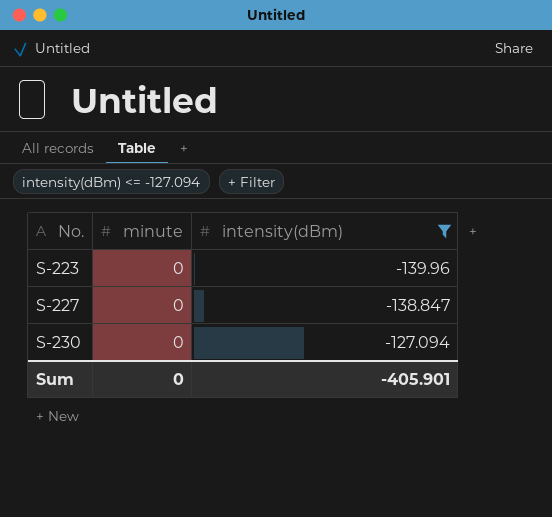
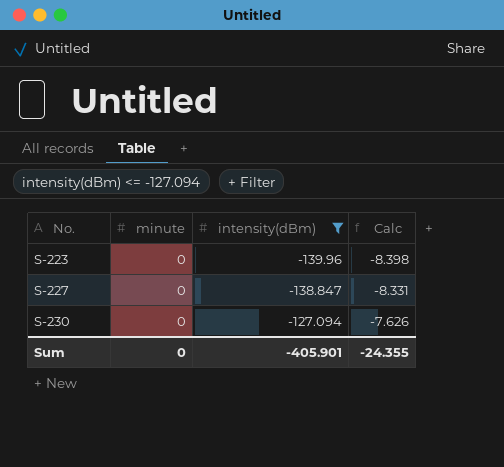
column Calc | formula: none -> [intensity(dBm)] * 0.06

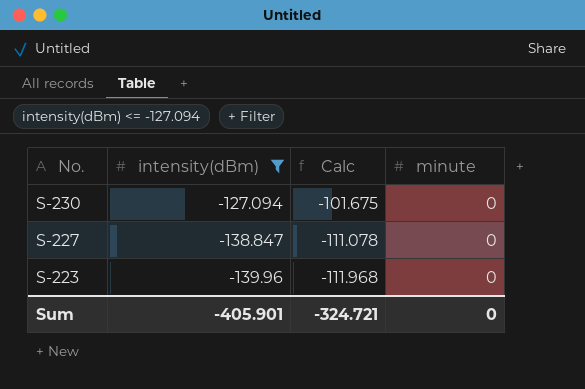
row order: No. ascending -> No. descending
column Calc | formula: [intensity(dBm)] * 0.06 -> [intensity(dBm)] * 0.8
column minute | position: 2 -> 4
Sum | Calc: -24.355 -> -324.721

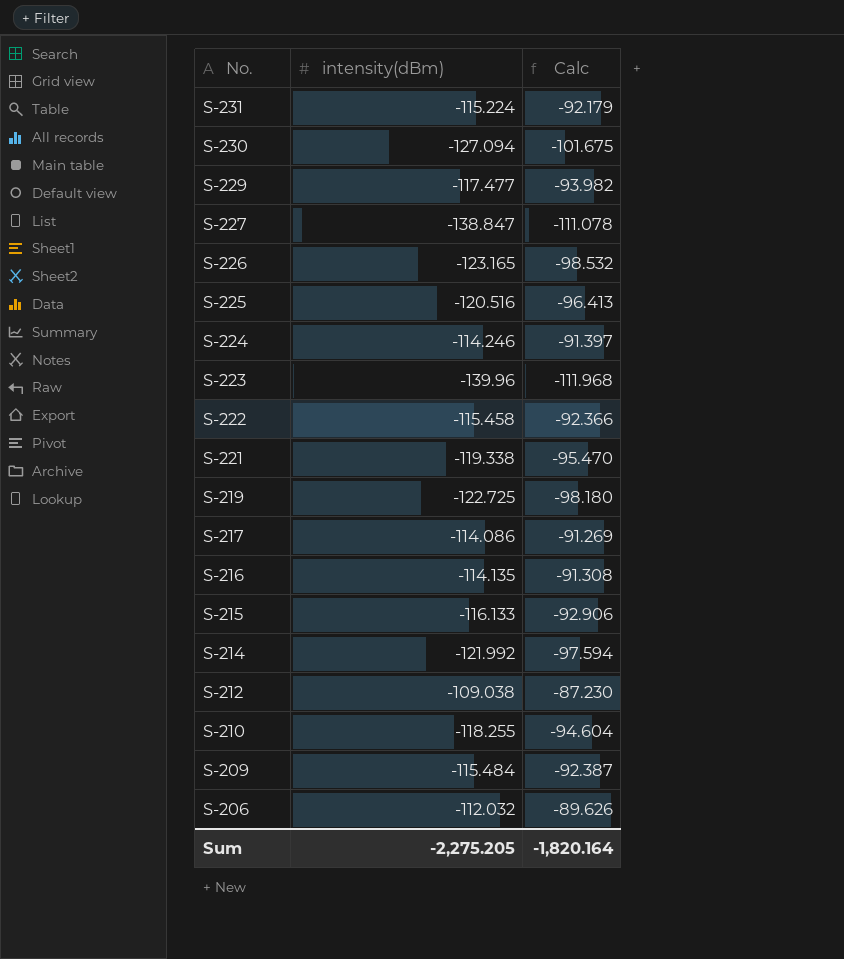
filter: intensity(dBm) <= -127.094 -> none
column minute | position: 4 -> none
Sum | intensity(dBm): -405.901 -> -2,275.205
Sum | Calc: -324.721 -> -1,820.164

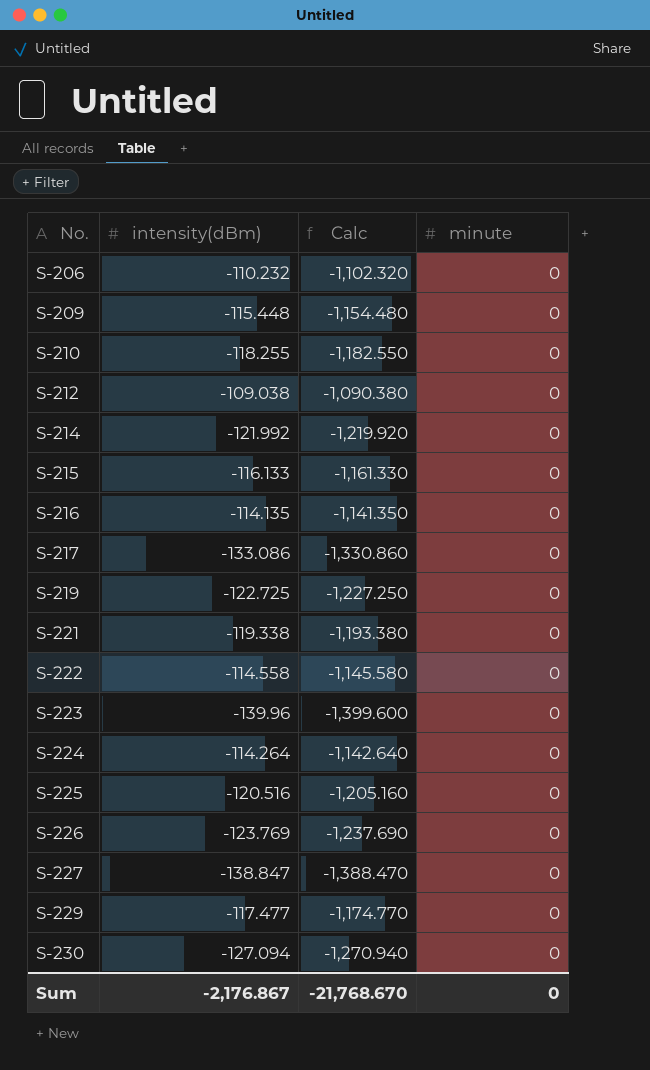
row order: No. descending -> No. ascending
column Calc | formula: [intensity(dBm)] * 0.8 -> [intensity(dBm)] * 10
column minute | position: none -> 4
row S-231: -115.224 | -92.179 -> none
S-206 | intensity(dBm): -112.032 -> -110.232
S-209 | intensity(dBm): -115.484 -> -115.448
S-217 | intensity(dBm): -114.086 -> -133.086
S-222 | intensity(dBm): -115.458 -> -114.558
S-224 | intensity(dBm): -114.246 -> -114.264
S-226 | intensity(dBm): -123.165 -> -123.769
Sum | intensity(dBm): -2,275.205 -> -2,176.867
Sum | Calc: -1,820.164 -> -21,768.670

